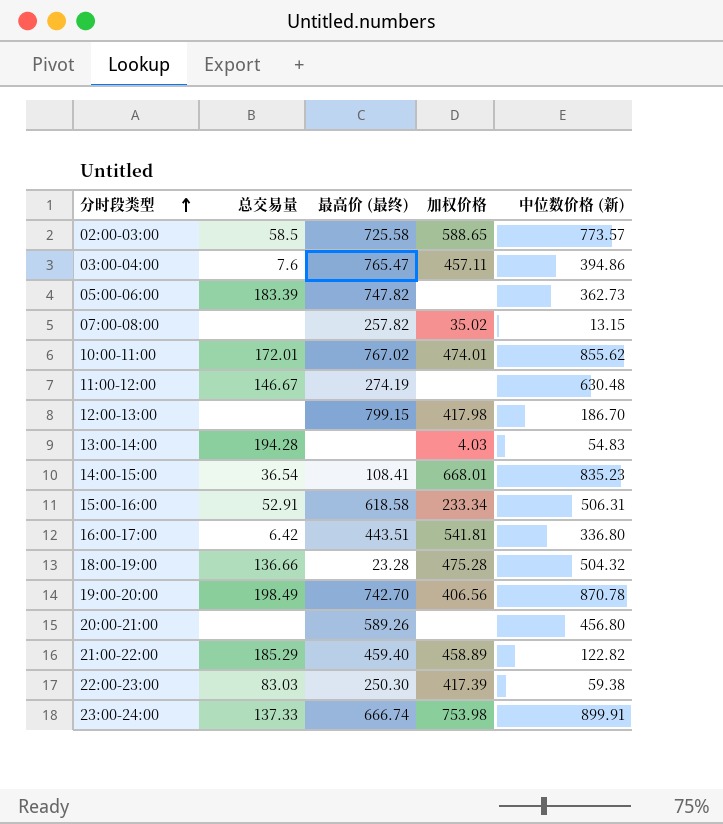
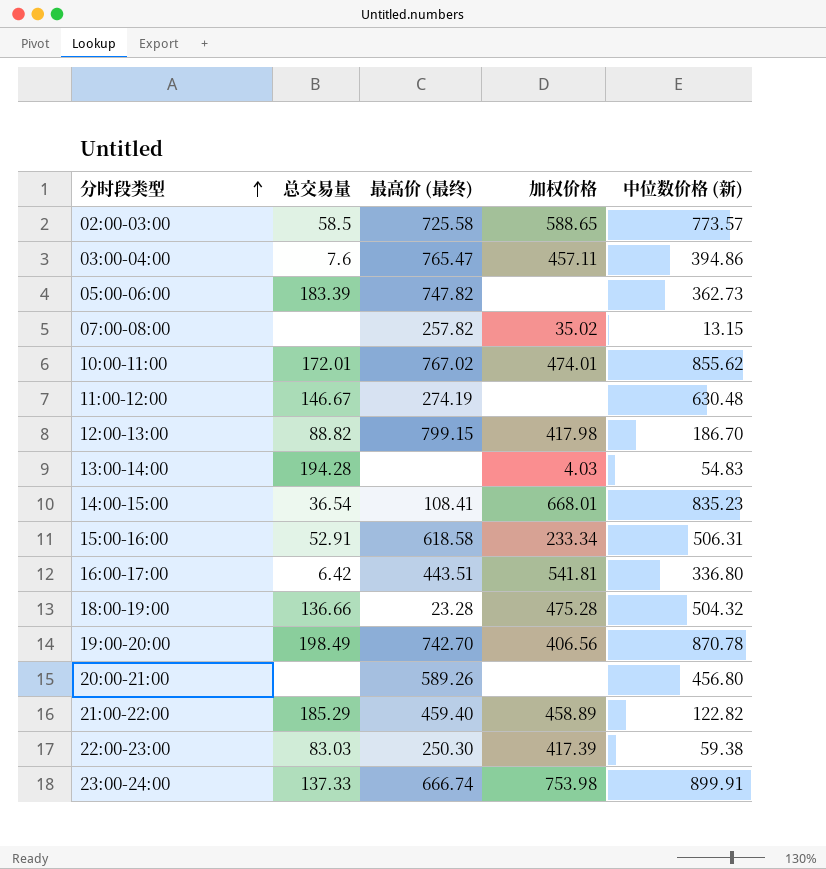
12:00-13:00 | 总交易量: none -> 88.82

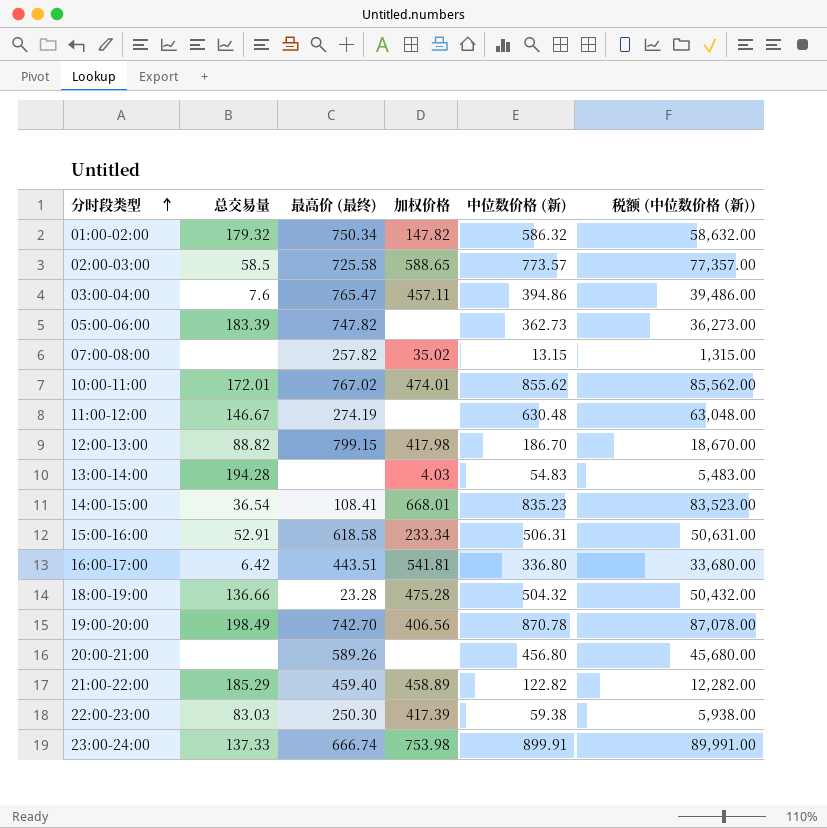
column 税额 (中位数价格 (新)) | formula: none -> [中位数价格 (新)] * 100
row 01:00-02:00: none -> 179.32 | 750.34 | 147.82 | 586.32 | 58,632.00

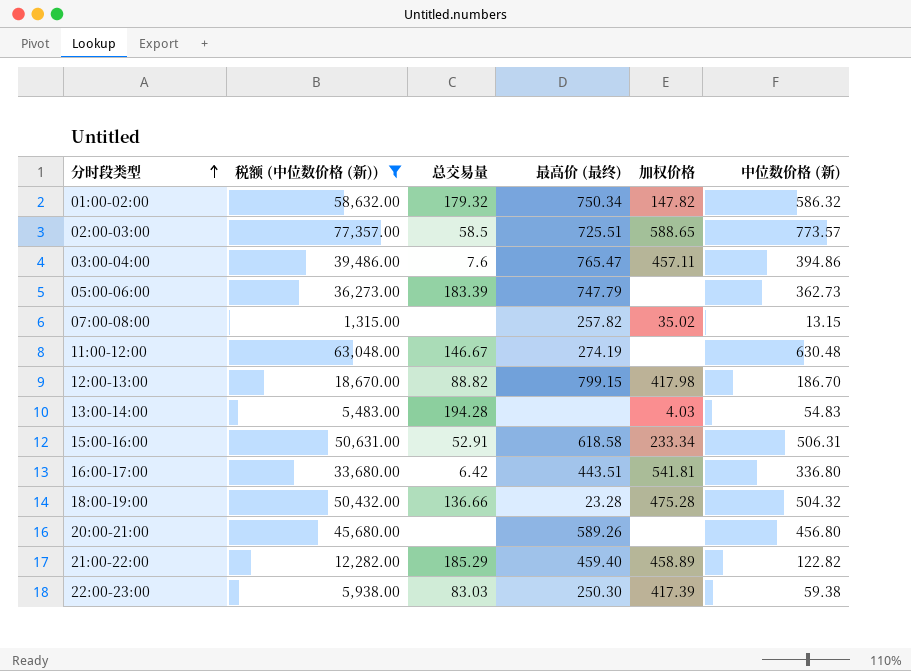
filter: none -> 税额 (中位数价格 (新)) <= 77,357.00
column 税额 (中位数价格 (新)) | position: 6 -> 2
02:00-03:00 | 最高价 (最终): 725.58 -> 725.51
05:00-06:00 | 最高价 (最终): 747.82 -> 747.79

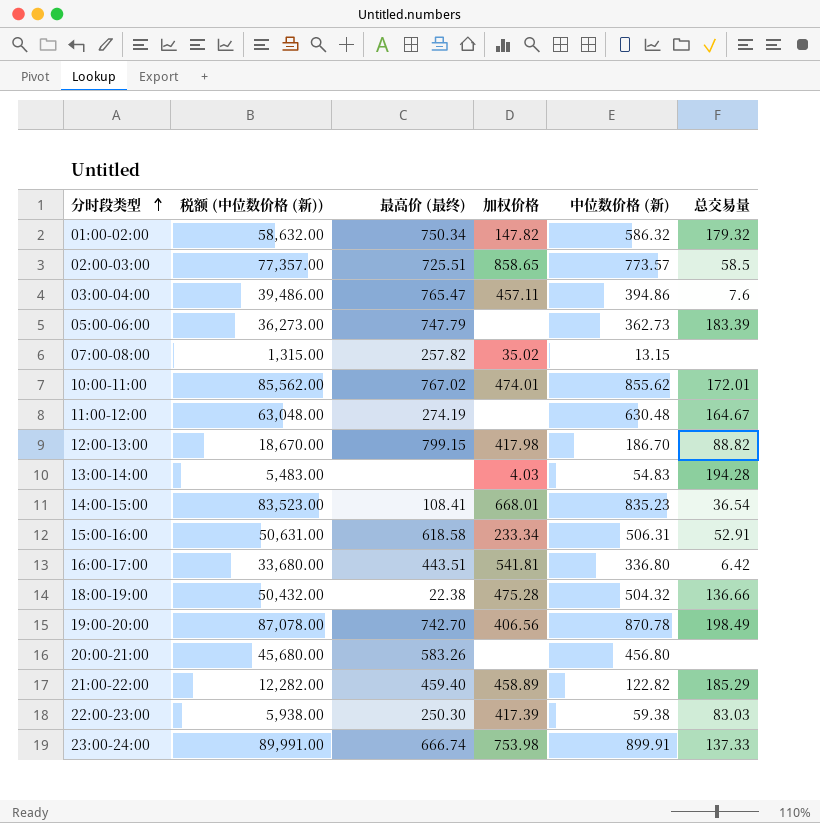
filter: 税额 (中位数价格 (新)) <= 77,357.00 -> none
column 总交易量 | position: 3 -> 6
02:00-03:00 | 加权价格: 588.65 -> 858.65
11:00-12:00 | 总交易量: 146.67 -> 164.67
18:00-19:00 | 最高价 (最终): 23.28 -> 22.38
20:00-21:00 | 最高价 (最终): 589.26 -> 583.26

